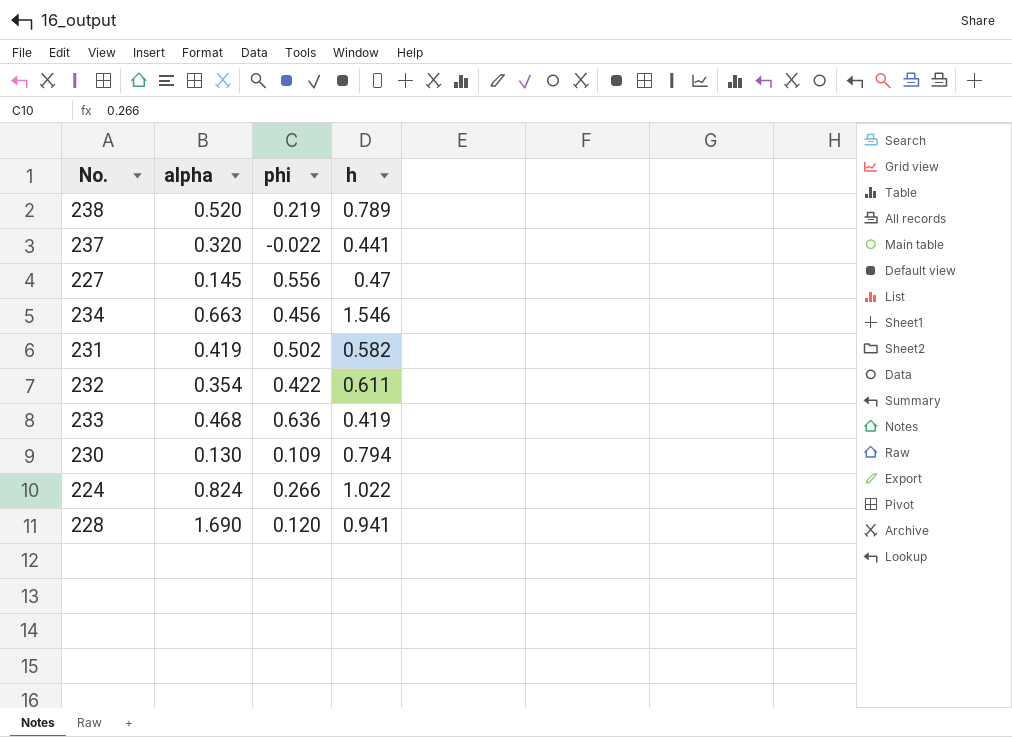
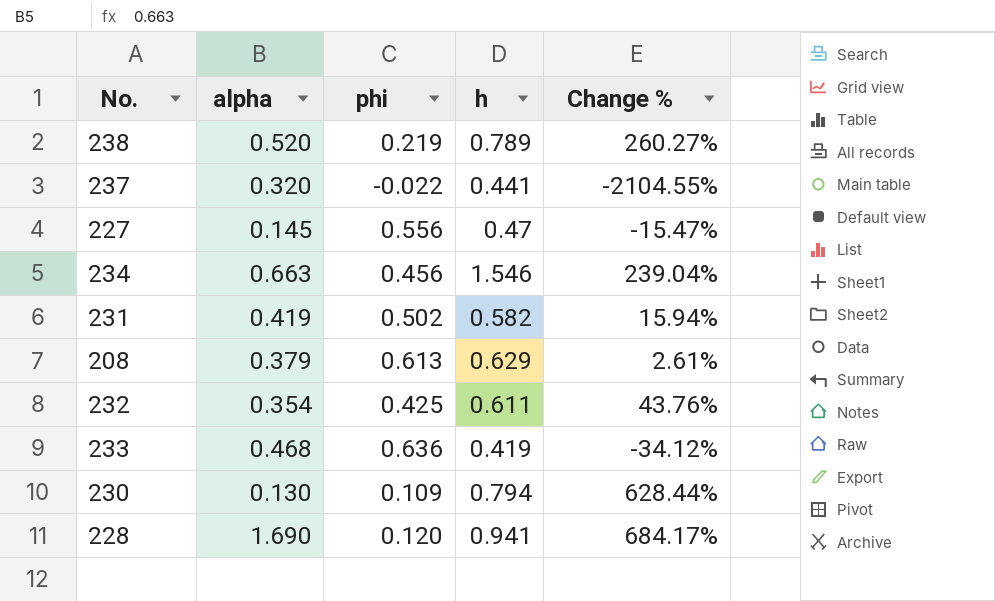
column Change % | formula: none -> ([h] - [phi]) / [phi]
row 224: 0.824 | 0.266 | 1.022 -> none
row 208: none -> 0.379 | 0.613 | 0.629 | 2.61%
232 | phi: 0.422 -> 0.425

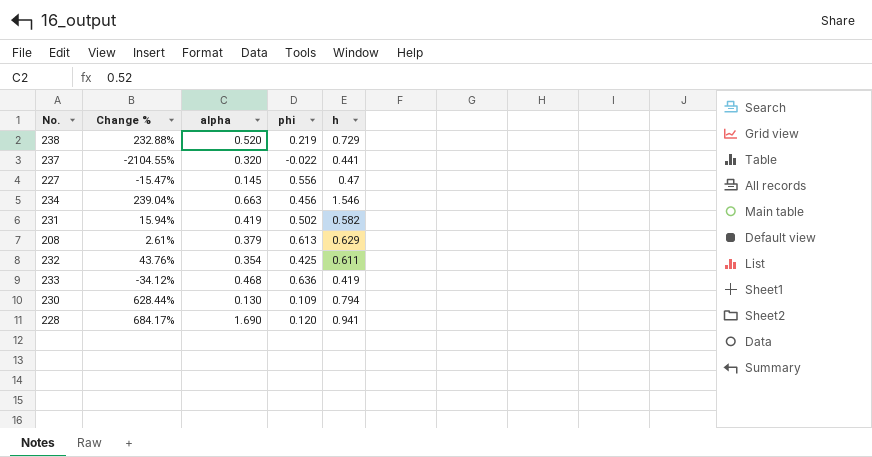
column Change % | position: 5 -> 2
238 | Change %: 260.27% -> 232.88%
238 | h: 0.789 -> 0.729

